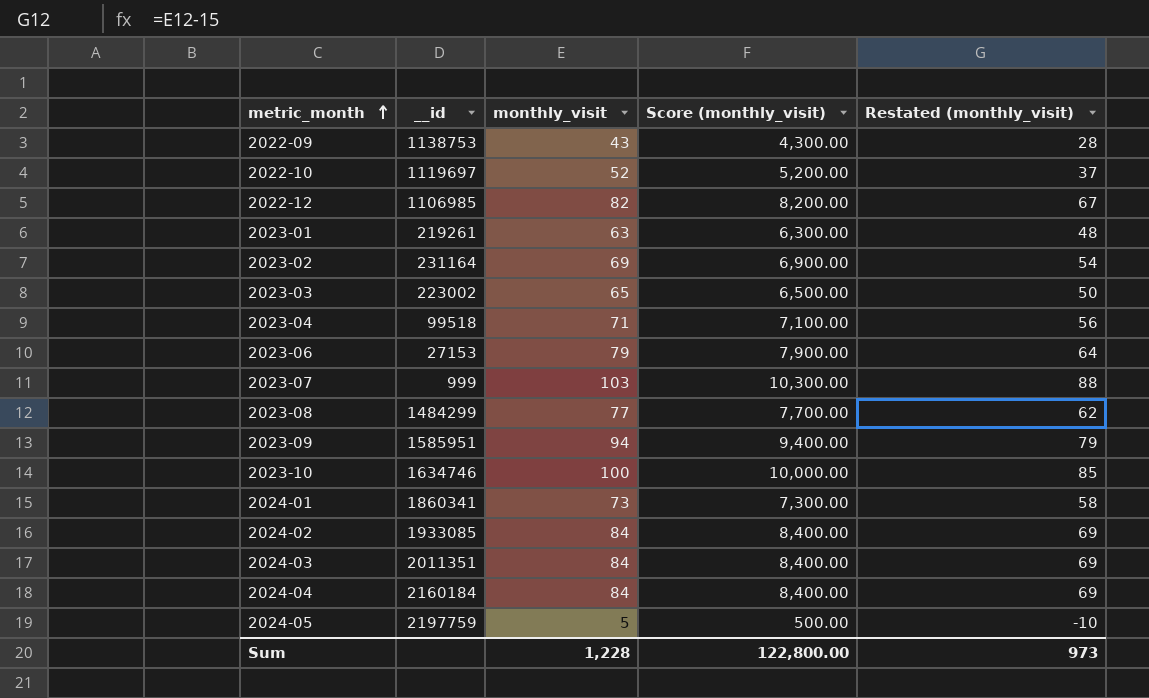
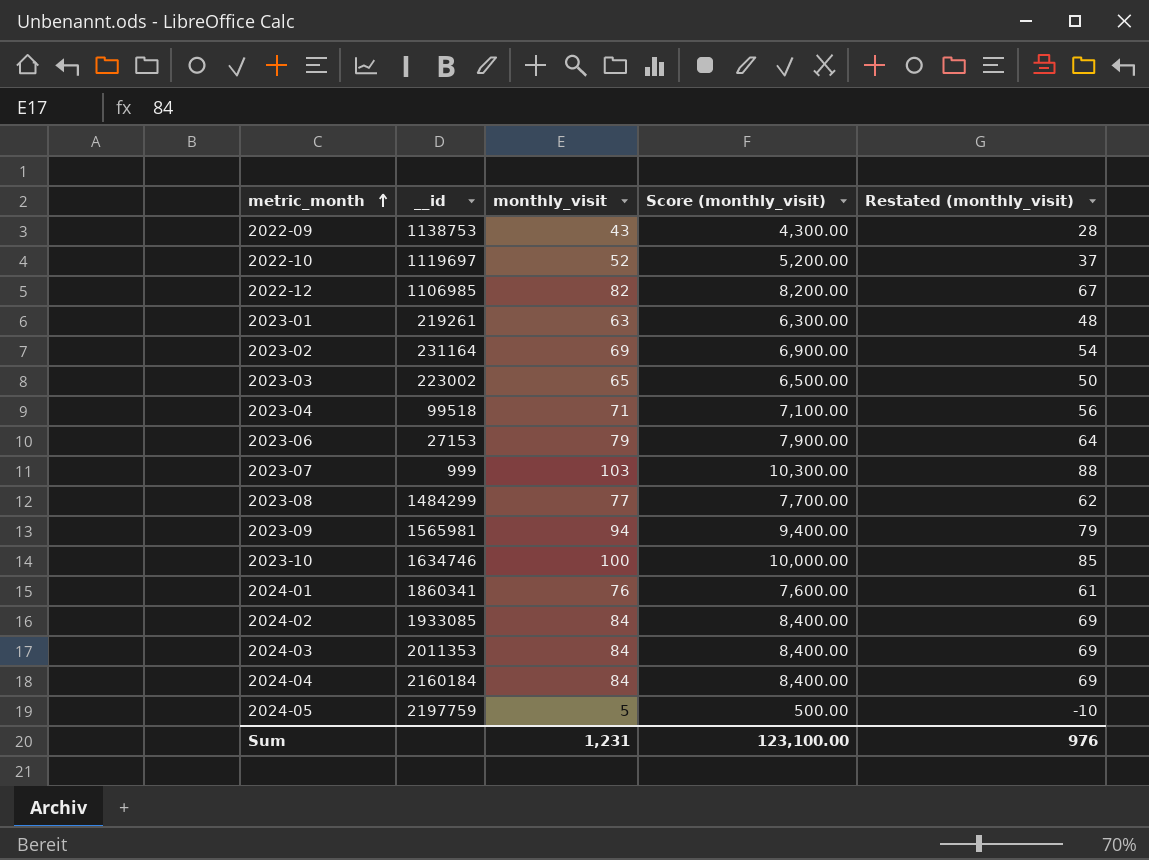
2023-09 | __id: 1585951 -> 1565981
2024-01 | monthly_visit: 73 -> 76
2024-01 | Score (monthly_visit): 7,300.00 -> 7,600.00
2024-01 | Restated (monthly_visit): 58 -> 61
2024-03 | __id: 2011351 -> 2011353
Sum | monthly_visit: 1,228 -> 1,231
Sum | Score (monthly_visit): 122,800.00 -> 123,100.00
Sum | Restated (monthly_visit): 973 -> 976

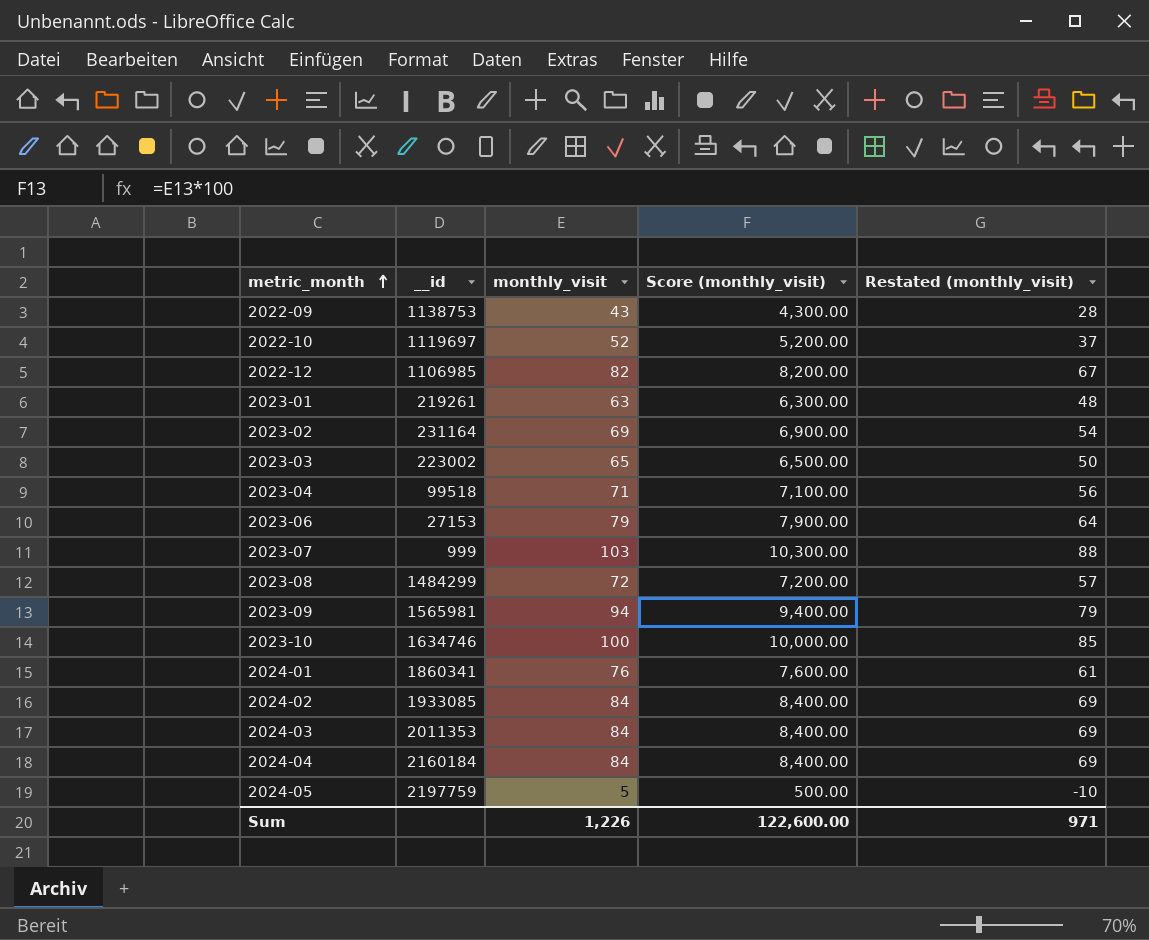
2023-08 | monthly_visit: 77 -> 72
2023-08 | Score (monthly_visit): 7,700.00 -> 7,200.00
2023-08 | Restated (monthly_visit): 62 -> 57
Sum | monthly_visit: 1,231 -> 1,226
Sum | Score (monthly_visit): 123,100.00 -> 122,600.00
Sum | Restated (monthly_visit): 976 -> 971

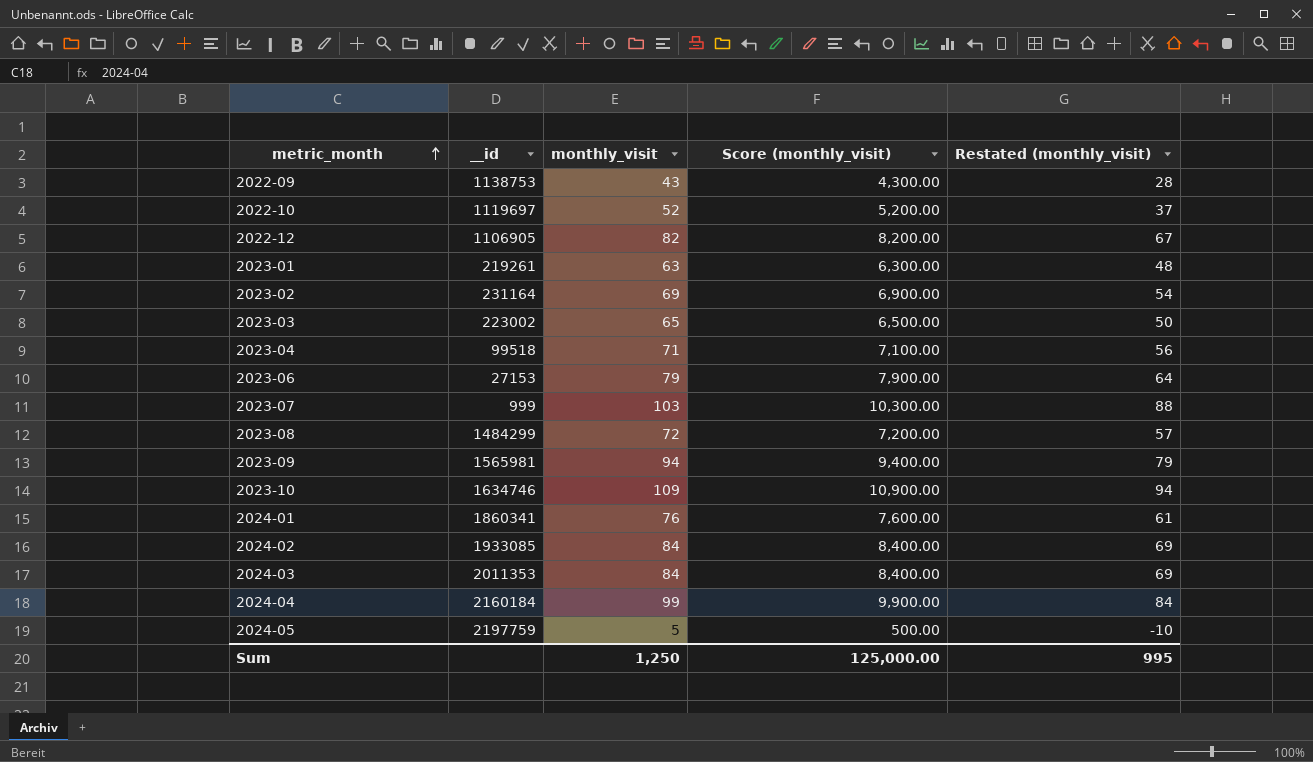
2022-12 | __id: 1106985 -> 1106905
2023-10 | monthly_visit: 100 -> 109
2023-10 | Score (monthly_visit): 10,000.00 -> 10,900.00
2023-10 | Restated (monthly_visit): 85 -> 94
2024-04 | monthly_visit: 84 -> 99
2024-04 | Score (monthly_visit): 8,400.00 -> 9,900.00
2024-04 | Restated (monthly_visit): 69 -> 84
Sum | monthly_visit: 1,226 -> 1,250
Sum | Score (monthly_visit): 122,600.00 -> 125,000.00
Sum | Restated (monthly_visit): 971 -> 995

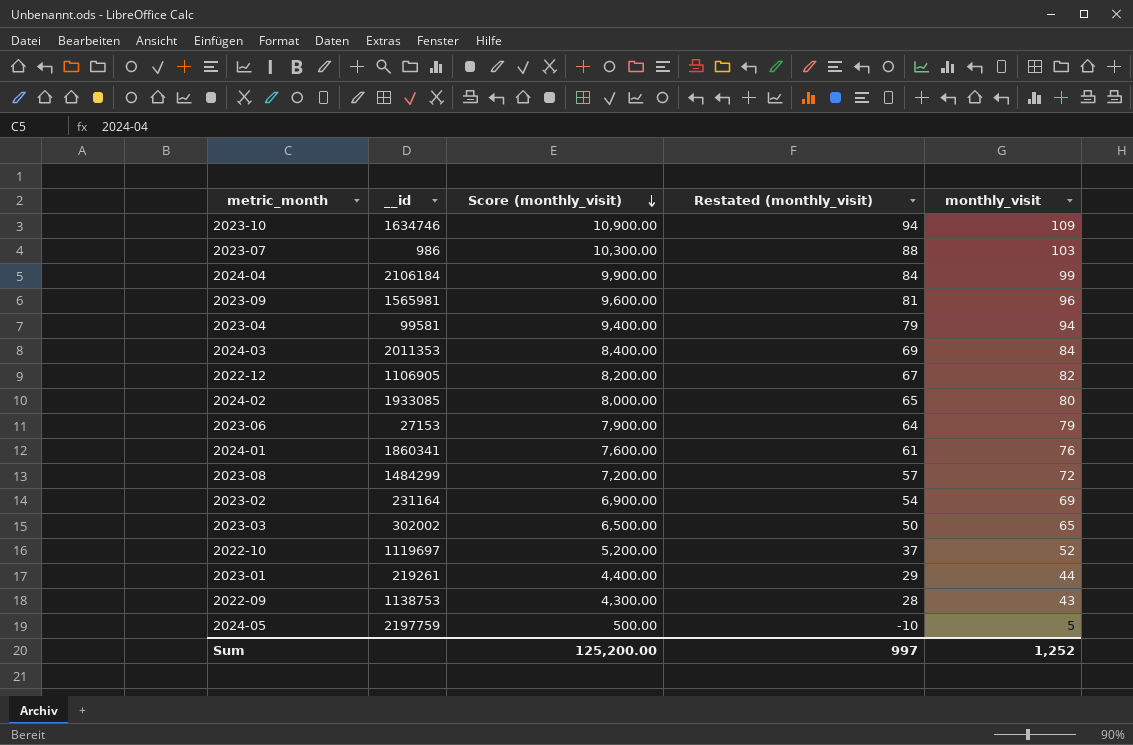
row order: metric_month ascending -> Score (monthly_visit) descending
column monthly_visit | position: 3 -> 5
2023-07 | __id: 999 -> 986
2024-04 | __id: 2160184 -> 2106184
2023-09 | Score (monthly_visit): 9,400.00 -> 9,600.00
2023-09 | Restated (monthly_visit): 79 -> 81
2023-09 | monthly_visit: 94 -> 96
2023-04 | __id: 99518 -> 99581
2023-04 | Score (monthly_visit): 7,100.00 -> 9,400.00
2023-04 | Restated (monthly_visit): 56 -> 79
2023-04 | monthly_visit: 71 -> 94
2024-02 | Score (monthly_visit): 8,400.00 -> 8,000.00
2024-02 | Restated (monthly_visit): 69 -> 65
2024-02 | monthly_visit: 84 -> 80
2023-03 | __id: 223002 -> 302002
2023-01 | Score (monthly_visit): 6,300.00 -> 4,400.00
2023-01 | Restated (monthly_visit): 48 -> 29
2023-01 | monthly_visit: 63 -> 44
Sum | Score (monthly_visit): 125,000.00 -> 125,200.00
Sum | Restated (monthly_visit): 995 -> 997
Sum | monthly_visit: 1,250 -> 1,252

